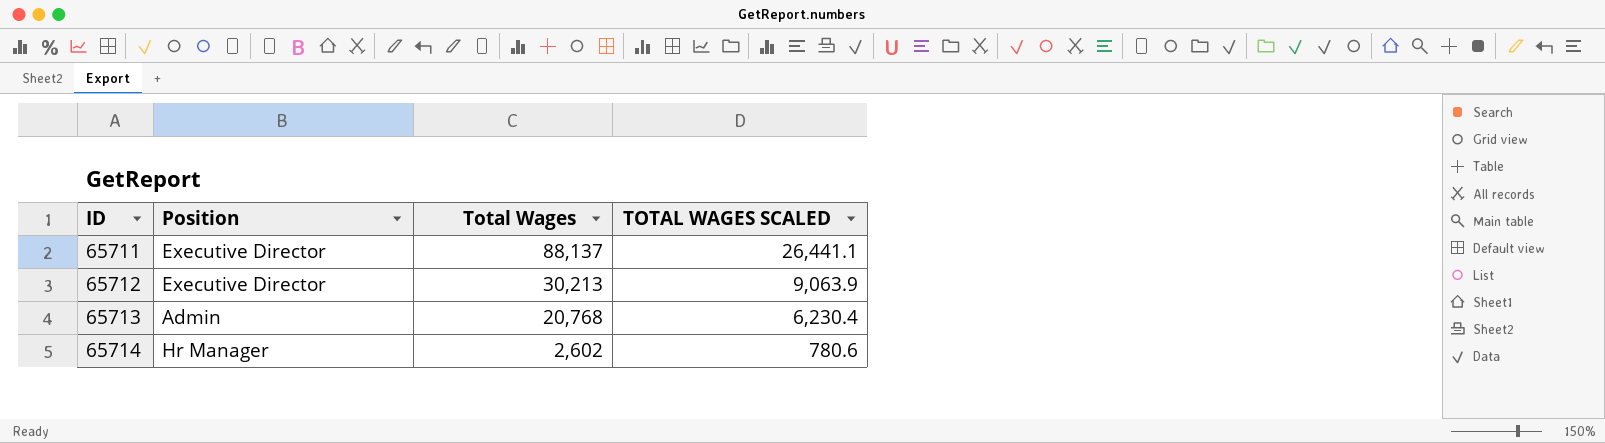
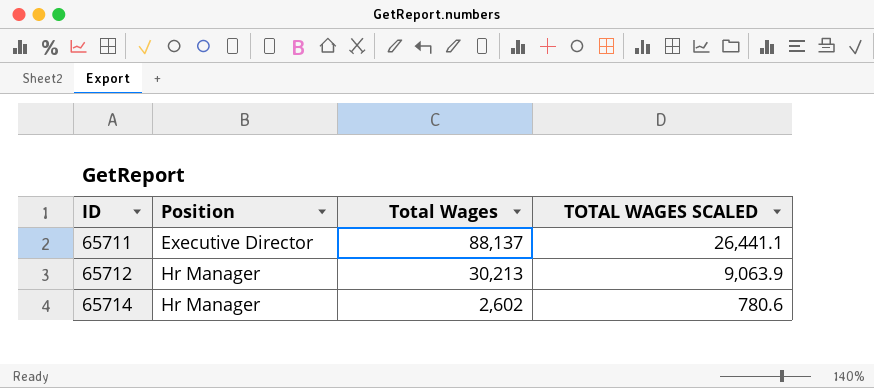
row 65713: Admin | 20,768 | 6,230.4 -> none
65712 | Position: Executive Director -> Hr Manager

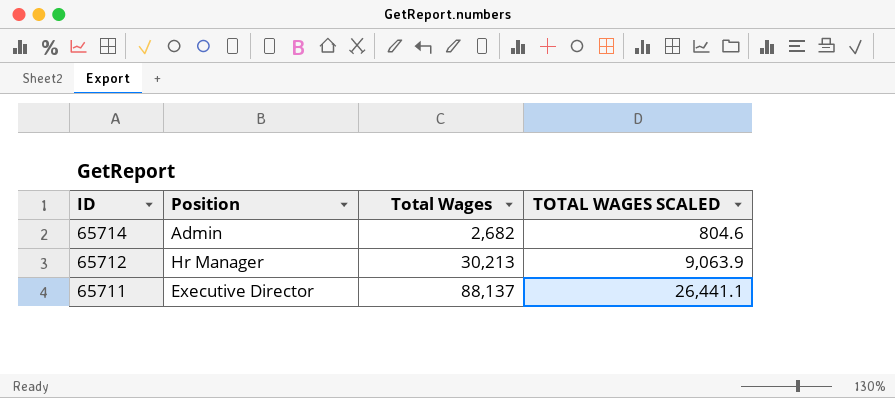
row order: ID ascending -> ID descending
65714 | Position: Hr Manager -> Admin
65714 | Total Wages: 2,602 -> 2,682
65714 | TOTAL WAGES SCALED: 780.6 -> 804.6

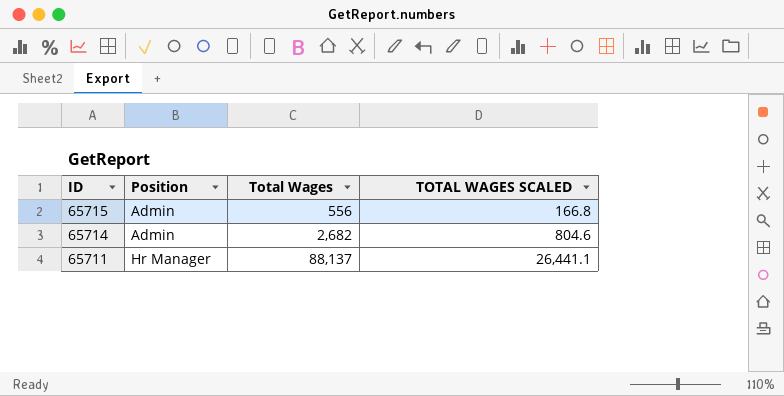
row 65712: Hr Manager | 30,213 | 9,063.9 -> none
row 65715: none -> Admin | 556 | 166.8
65711 | Position: Executive Director -> Hr Manager

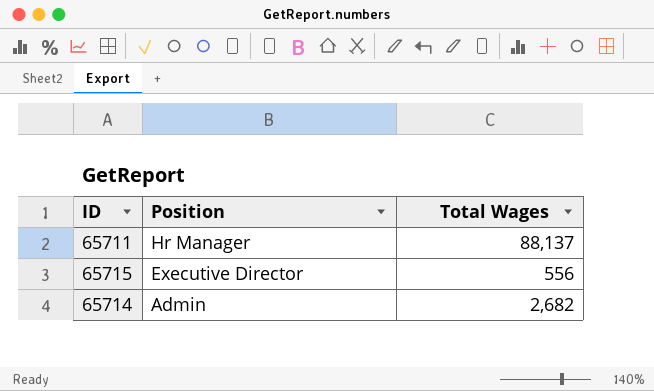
row order: ID descending -> Position descending
column TOTAL WAGES SCALED | formula: [Total Wages] * 0.3 -> none
65715 | Position: Admin -> Executive Director

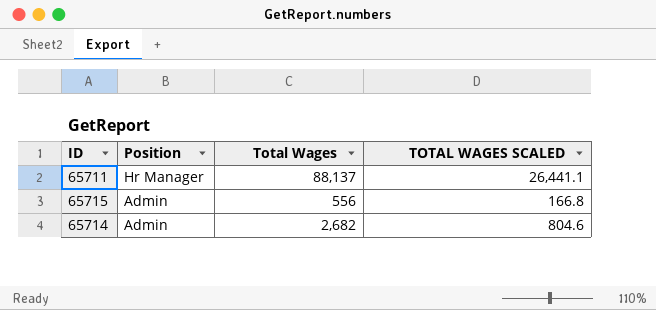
column TOTAL WAGES SCALED | formula: none -> [Total Wages] * 0.3
65715 | Position: Executive Director -> Admin

